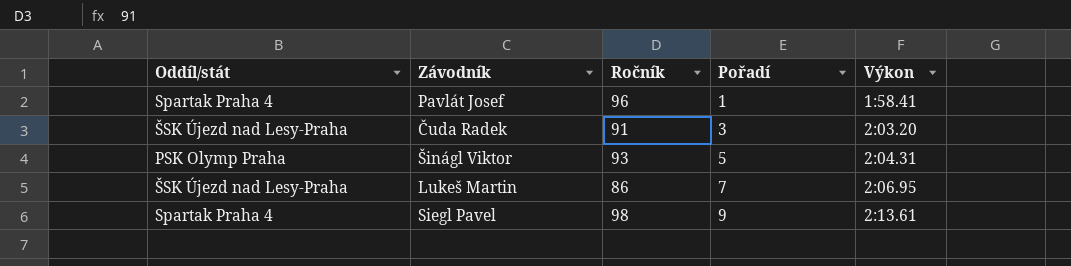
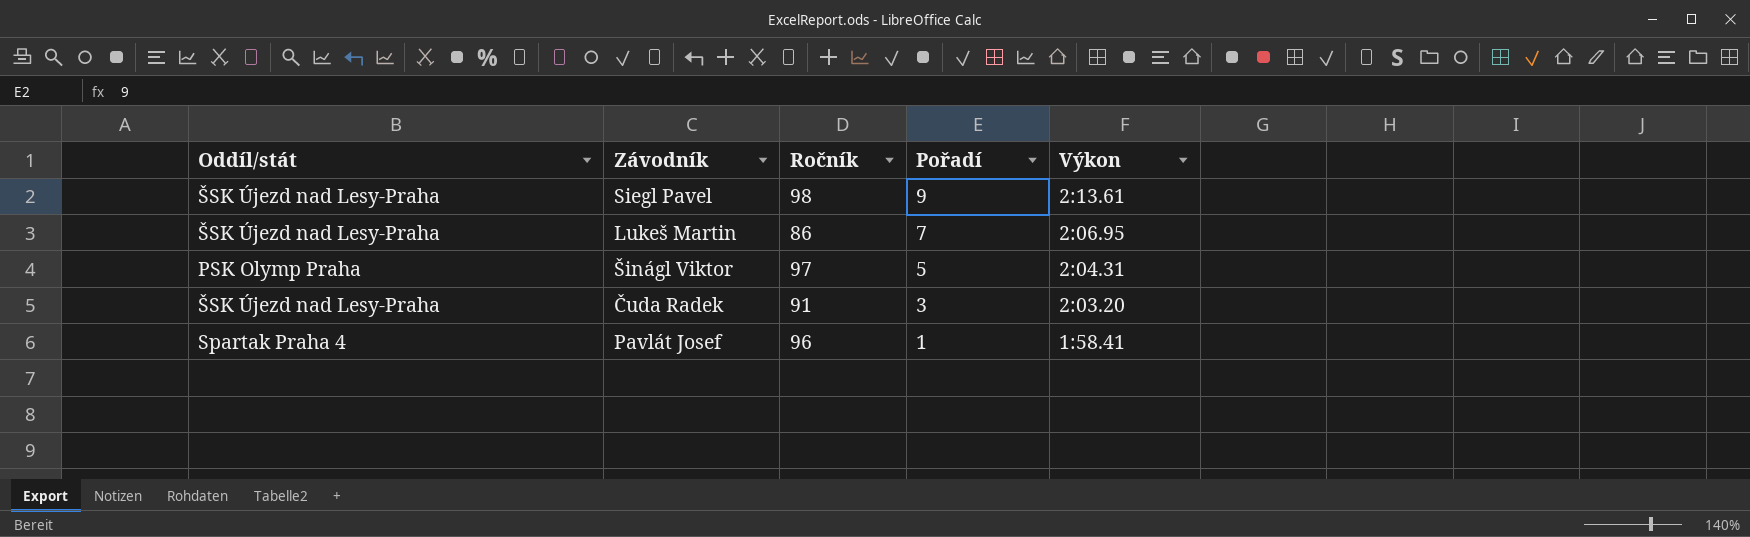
row order: Pořadí ascending -> Pořadí descending
Siegl Pavel | Oddíl/stát: Spartak Praha 4 -> ŠSK Újezd nad Lesy-Praha
Šinágl Viktor | Ročník: 93 -> 97

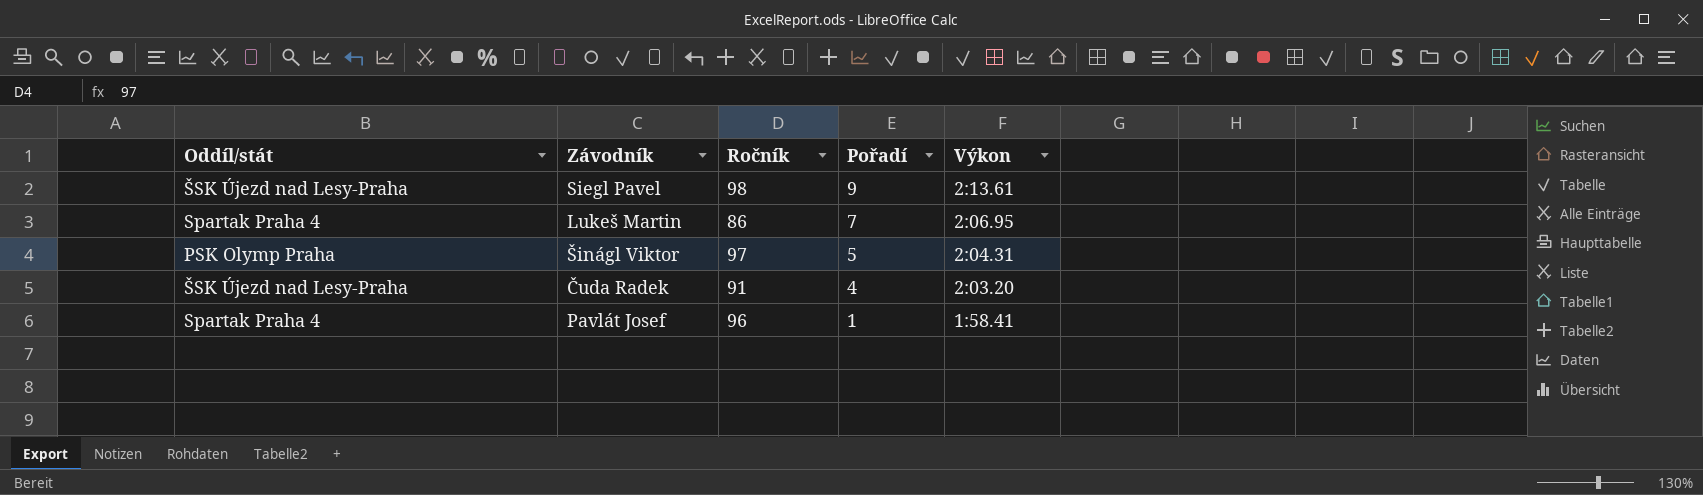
Lukeš Martin | Oddíl/stát: ŠSK Újezd nad Lesy-Praha -> Spartak Praha 4
Čuda Radek | Pořadí: 3 -> 4

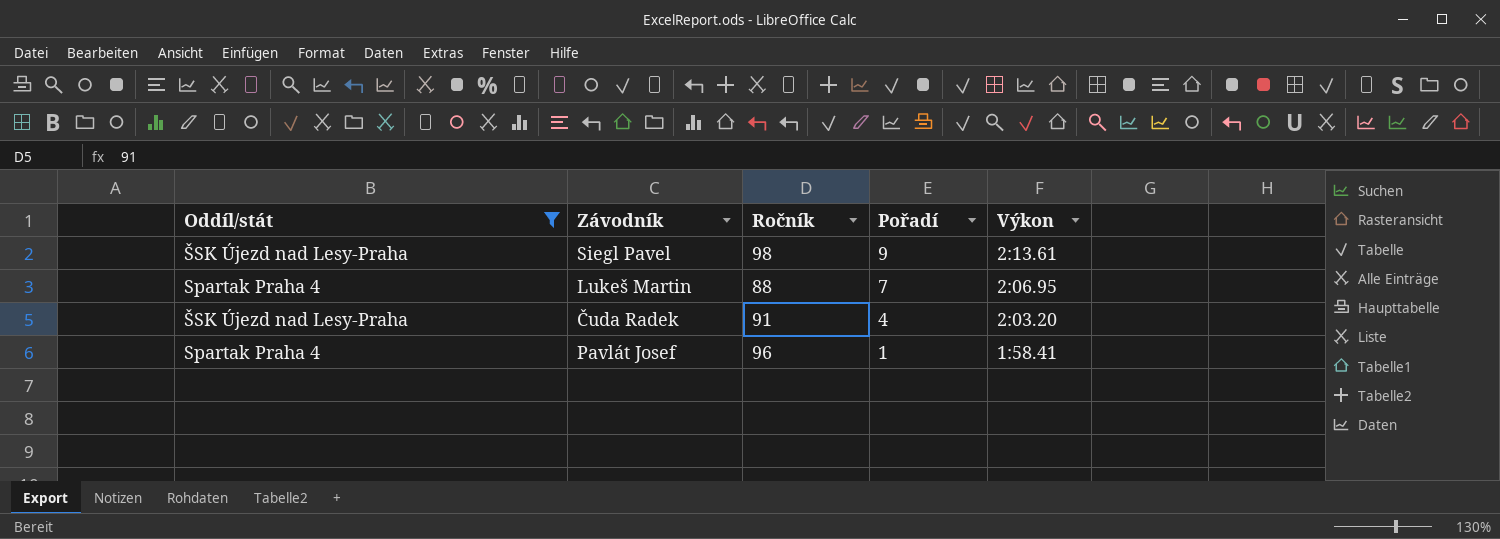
filter: none -> Oddíl/stát != PSK Olymp Praha
Lukeš Martin | Ročník: 86 -> 88

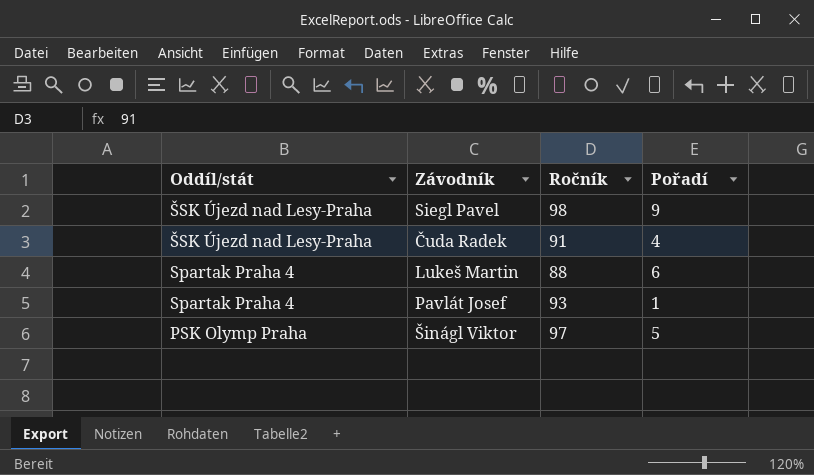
filter: Oddíl/stát != PSK Olymp Praha -> none
row order: Pořadí descending -> Oddíl/stát descending
column Výkon | position: 5 -> none
Lukeš Martin | Pořadí: 7 -> 6
Pavlát Josef | Ročník: 96 -> 93

